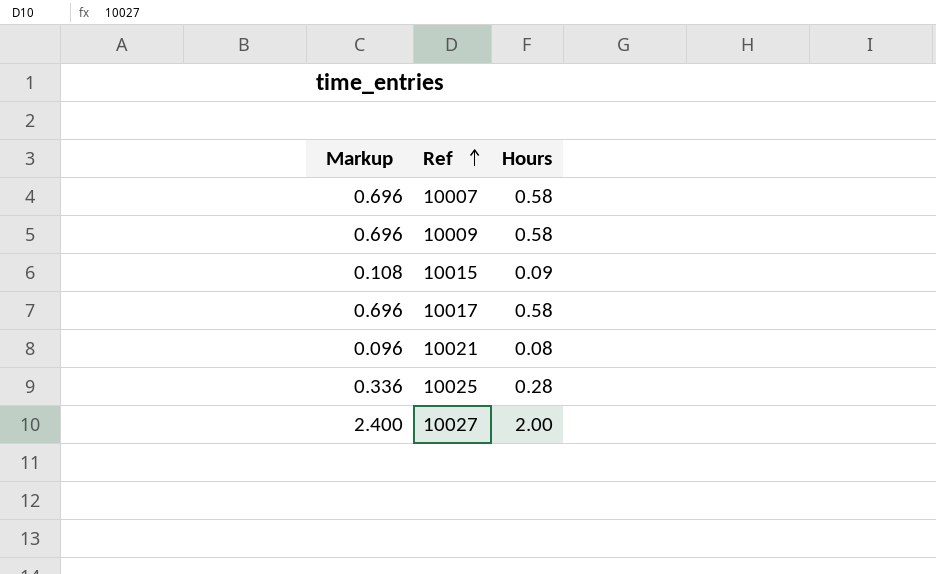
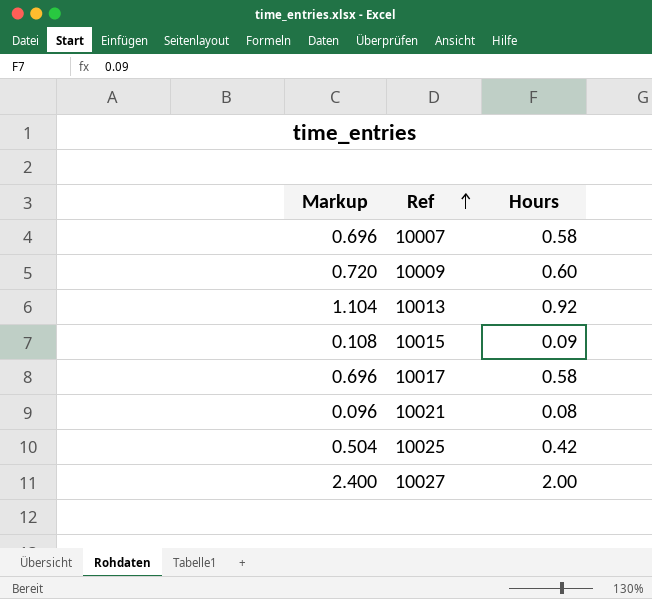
10009 | Markup: 0.696 -> 0.720
10009 | Hours: 0.58 -> 0.60
row 10013: none -> 1.104 | 0.92
10025 | Markup: 0.336 -> 0.504
10025 | Hours: 0.28 -> 0.42

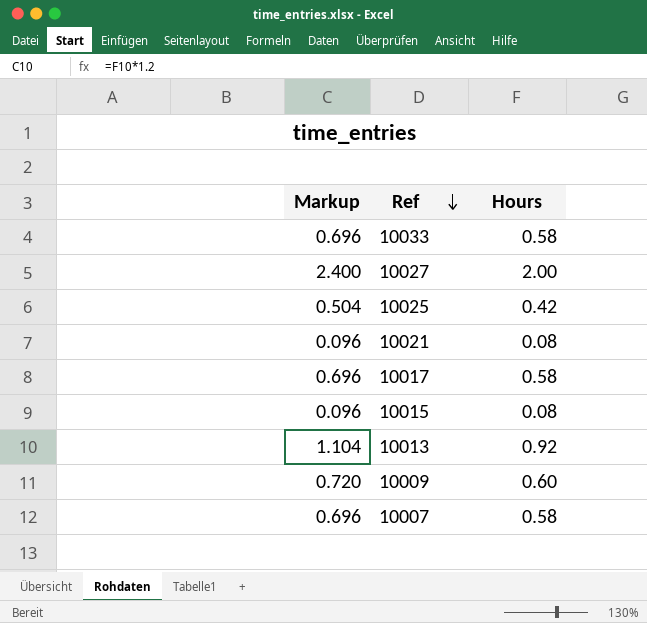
row order: Ref ascending -> Ref descending
row 10033: none -> 0.696 | 0.58
10015 | Markup: 0.108 -> 0.096
10015 | Hours: 0.09 -> 0.08

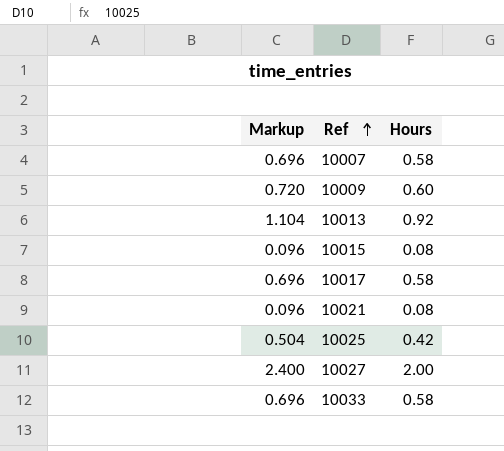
row order: Ref descending -> Ref ascending

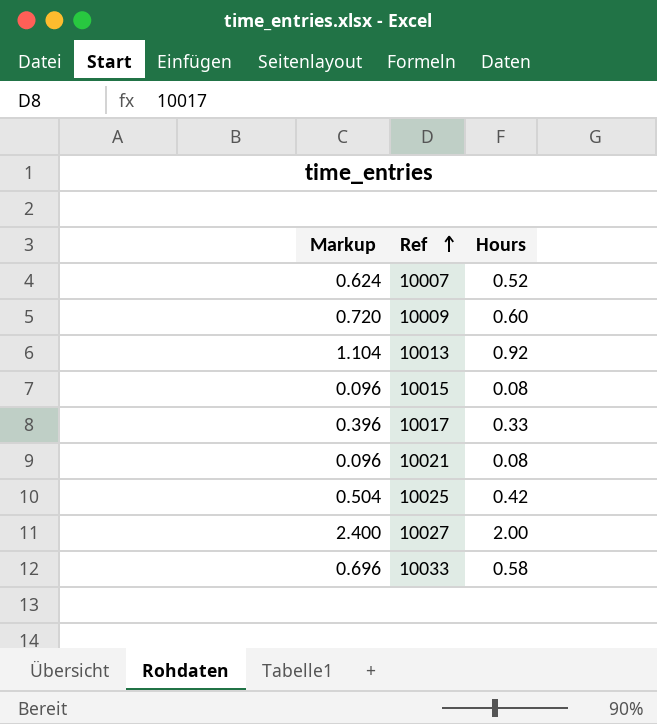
10007 | Markup: 0.696 -> 0.624
10007 | Hours: 0.58 -> 0.52
10017 | Markup: 0.696 -> 0.396
10017 | Hours: 0.58 -> 0.33

